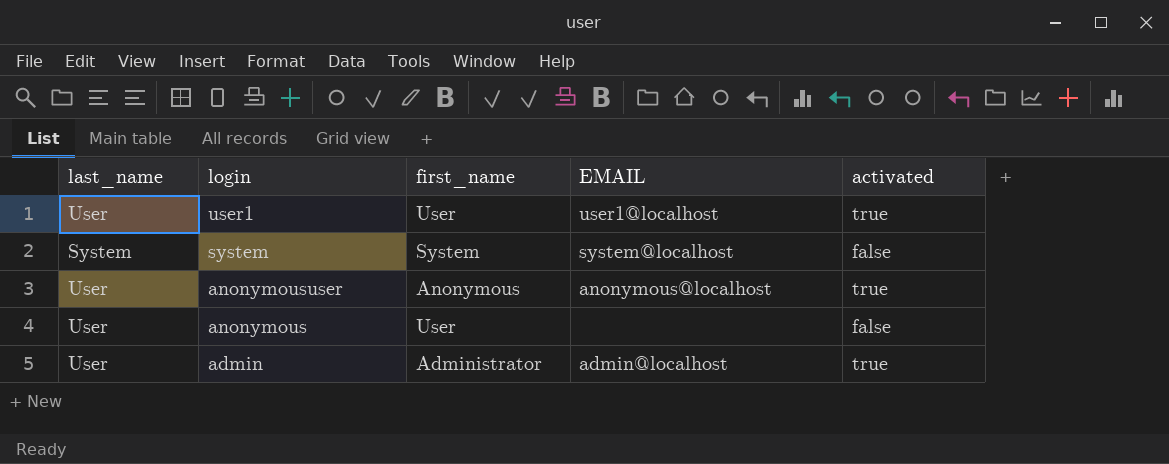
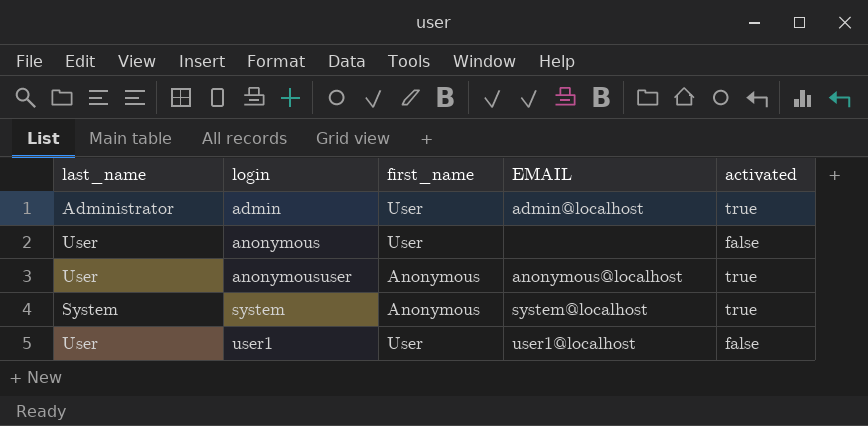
row order: login descending -> login ascending
admin | last_name: User -> Administrator
admin | first_name: Administrator -> User
system | first_name: System -> Anonymous
system | activated: false -> true
user1 | activated: true -> false

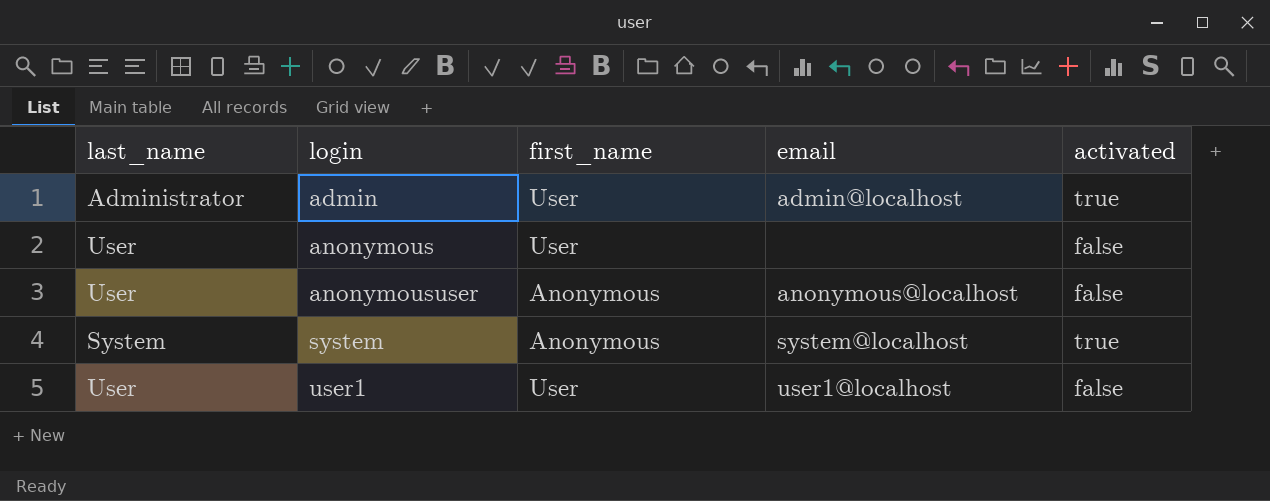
column name: EMAIL -> email
anonymoususer | activated: true -> false

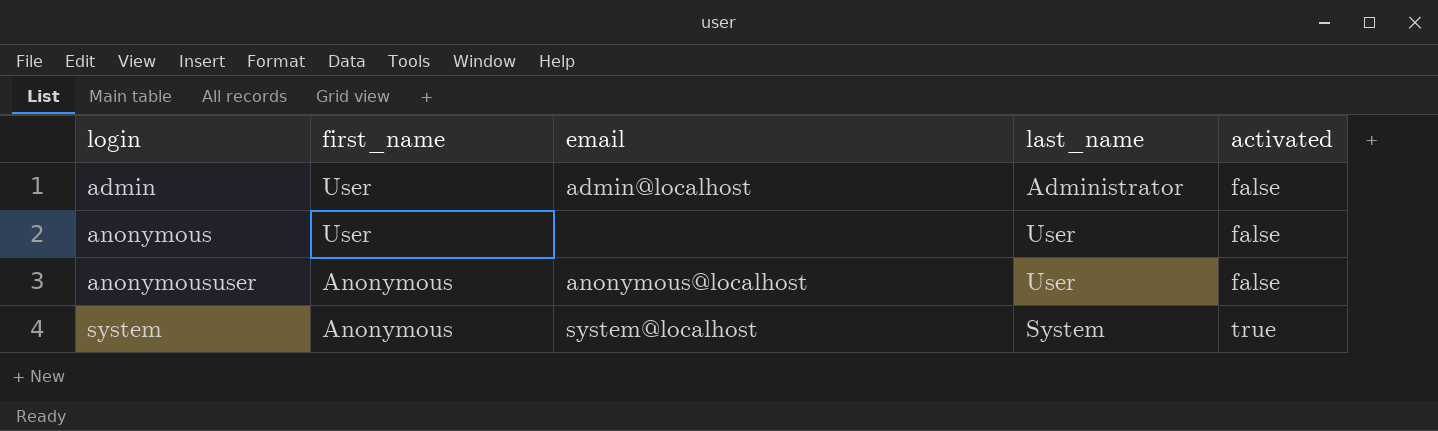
column last_name | position: 1 -> 4
row user1: User | User | user1@localhost | false -> none
admin | activated: true -> false

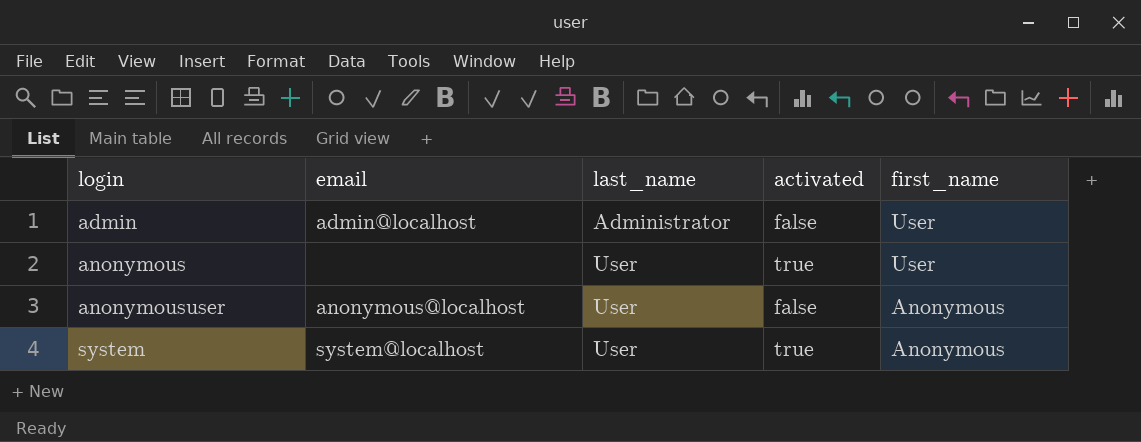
column first_name | position: 2 -> 5
anonymous | activated: false -> true
system | last_name: System -> User

